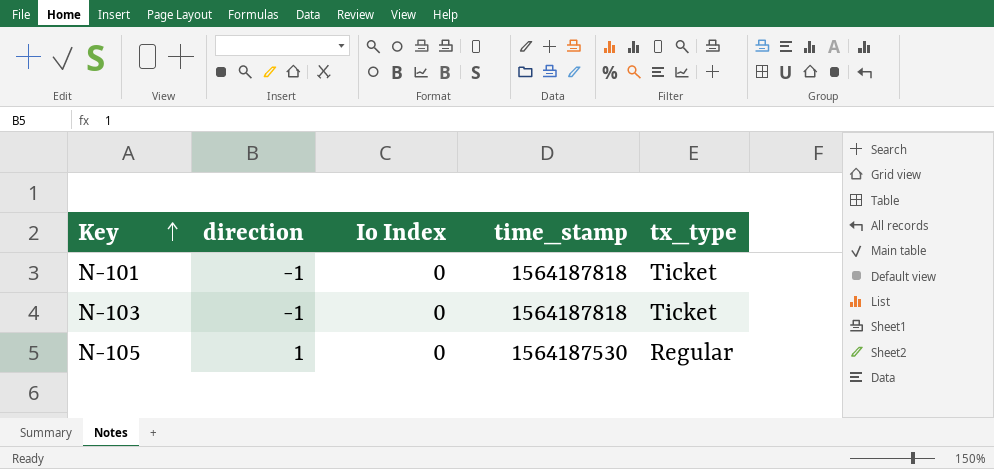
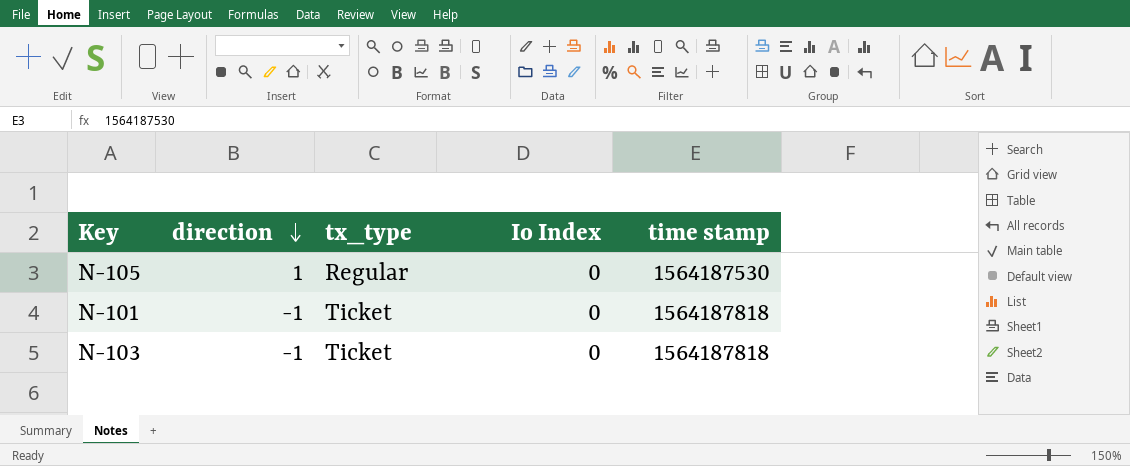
row order: Key ascending -> direction descending
column tx_type | position: 5 -> 3
column name: time_stamp -> time stamp

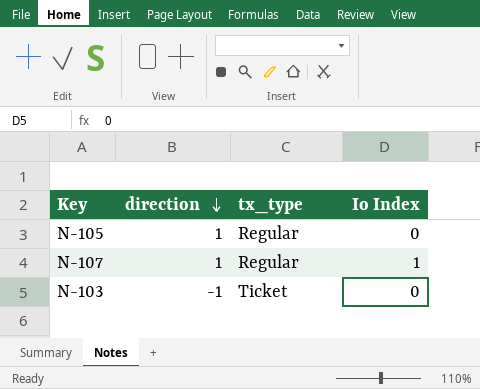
column time stamp | position: 5 -> none
row N-101: -1 | Ticket | 0 | 1564187818 -> none
row N-107: none -> 1 | Regular | 1

